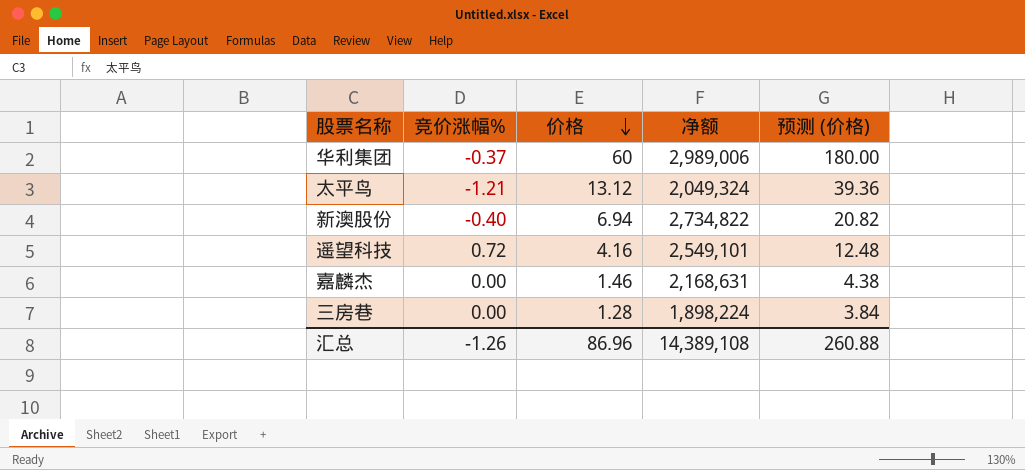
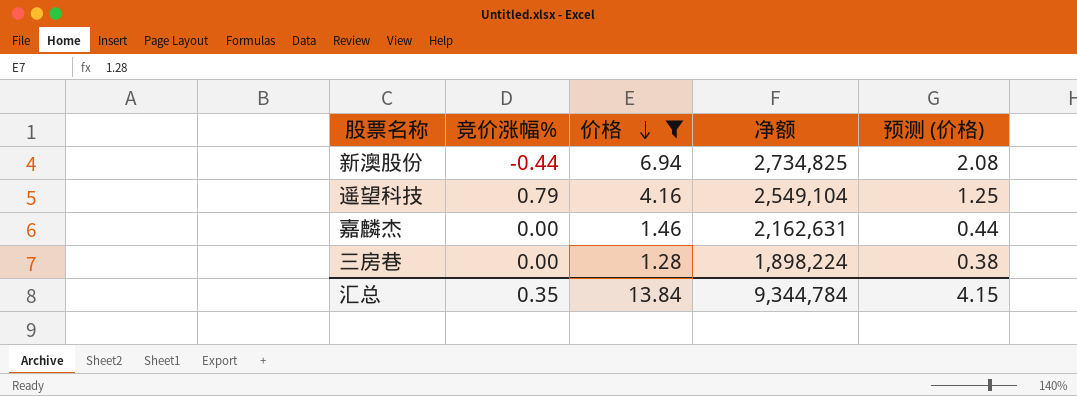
filter: none -> 价格 <= 6.94
column 预测 (价格) | formula: [价格] * 3 -> [价格] * 0.3
新澳股份 | 竞价涨幅%: -0.40 -> -0.44
新澳股份 | 净额: 2,734,822 -> 2,734,825
遥望科技 | 竞价涨幅%: 0.72 -> 0.79
遥望科技 | 净额: 2,549,101 -> 2,549,104
嘉麟杰 | 净额: 2,168,631 -> 2,162,631
汇总 | 竞价涨幅%: -1.26 -> 0.35
汇总 | 价格: 86.96 -> 13.84
汇总 | 净额: 14,389,108 -> 9,344,784
汇总 | 预测 (价格): 260.88 -> 4.15

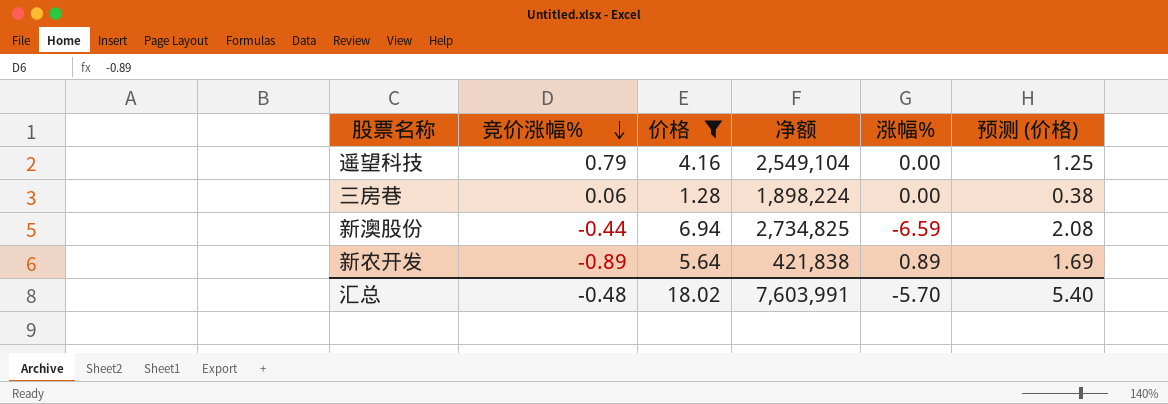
row order: 价格 descending -> 竞价涨幅% descending
column 涨幅% | position: none -> 5
row 嘉麟杰: 0.00 | 1.46 | 2,162,631 | 0.44 -> none
三房巷 | 竞价涨幅%: 0.00 -> 0.06
row 新农开发: none -> -0.89 | 5.64 | 421,838 | 0.89 | 1.69
汇总 | 竞价涨幅%: 0.35 -> -0.48
汇总 | 价格: 13.84 -> 18.02
汇总 | 净额: 9,344,784 -> 7,603,991
汇总 | 预测 (价格): 4.15 -> 5.40

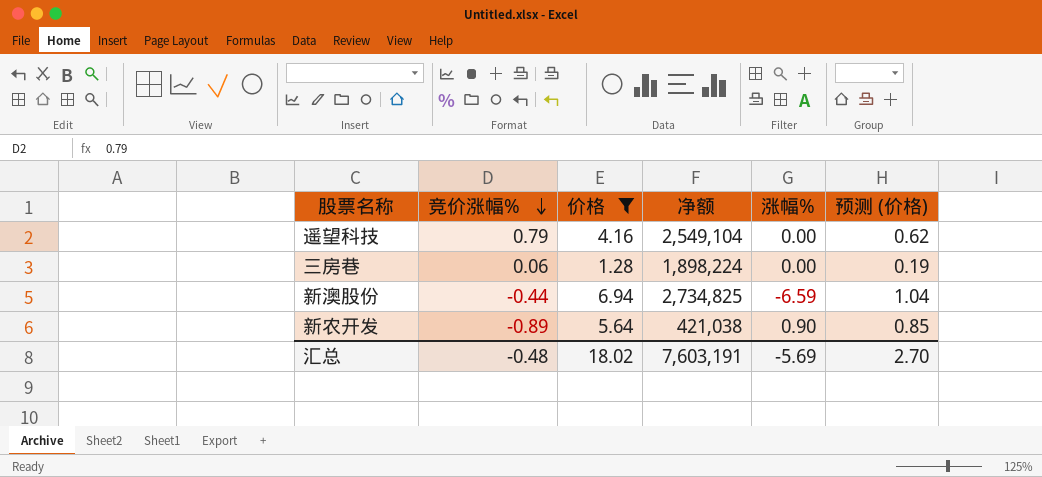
column 预测 (价格) | formula: [价格] * 0.3 -> [价格] * 0.15
新农开发 | 净额: 421,838 -> 421,038
新农开发 | 涨幅%: 0.89 -> 0.90
汇总 | 净额: 7,603,991 -> 7,603,191
汇总 | 涨幅%: -5.70 -> -5.69
汇总 | 预测 (价格): 5.40 -> 2.70

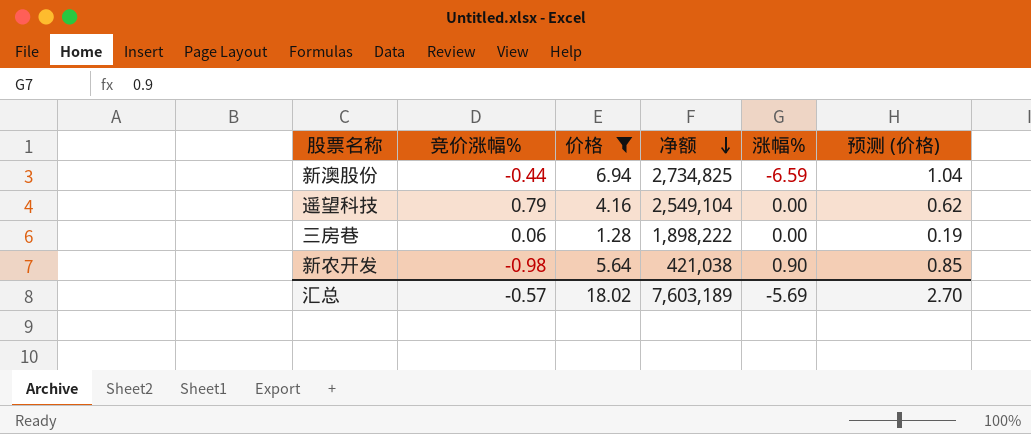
row order: 竞价涨幅% descending -> 净额 descending
三房巷 | 净额: 1,898,224 -> 1,898,222
新农开发 | 竞价涨幅%: -0.89 -> -0.98
汇总 | 竞价涨幅%: -0.48 -> -0.57
汇总 | 净额: 7,603,191 -> 7,603,189

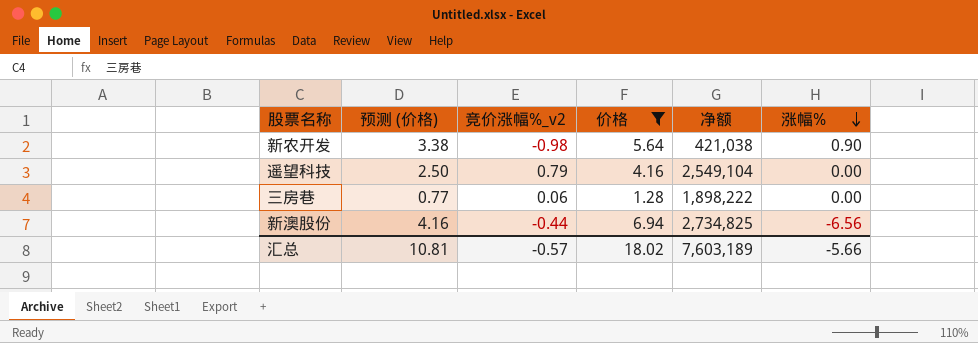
row order: 净额 descending -> 涨幅% descending
column 预测 (价格) | formula: [价格] * 0.15 -> [价格] * 0.6
column 预测 (价格) | position: 6 -> 2
column name: 竞价涨幅% -> 竞价涨幅%_v2
新澳股份 | 涨幅%: -6.59 -> -6.56
汇总 | 预测 (价格): 2.70 -> 10.81
汇总 | 涨幅%: -5.69 -> -5.66

